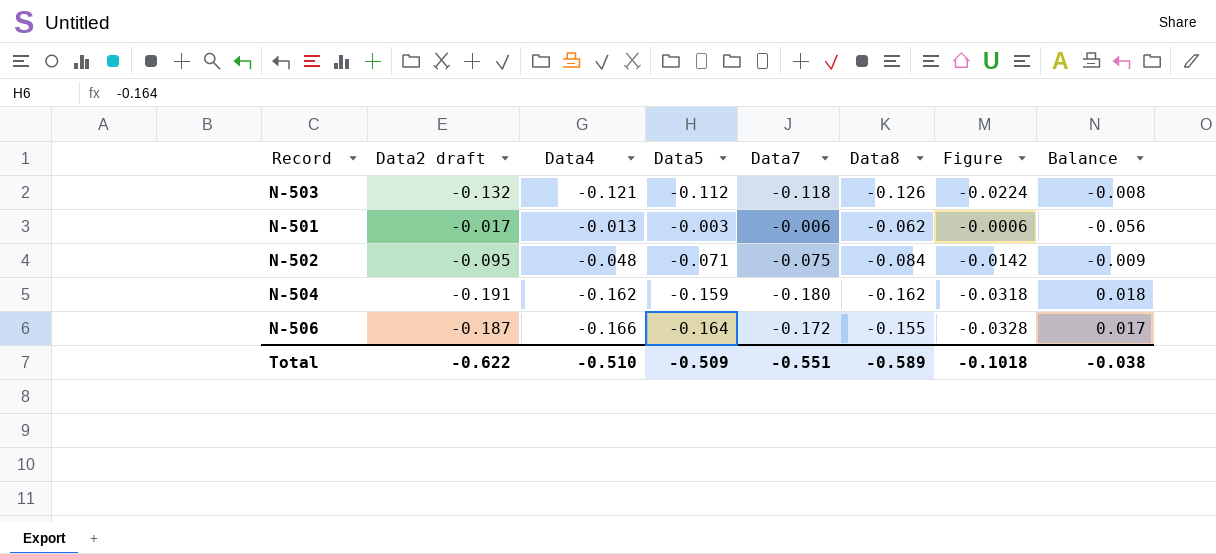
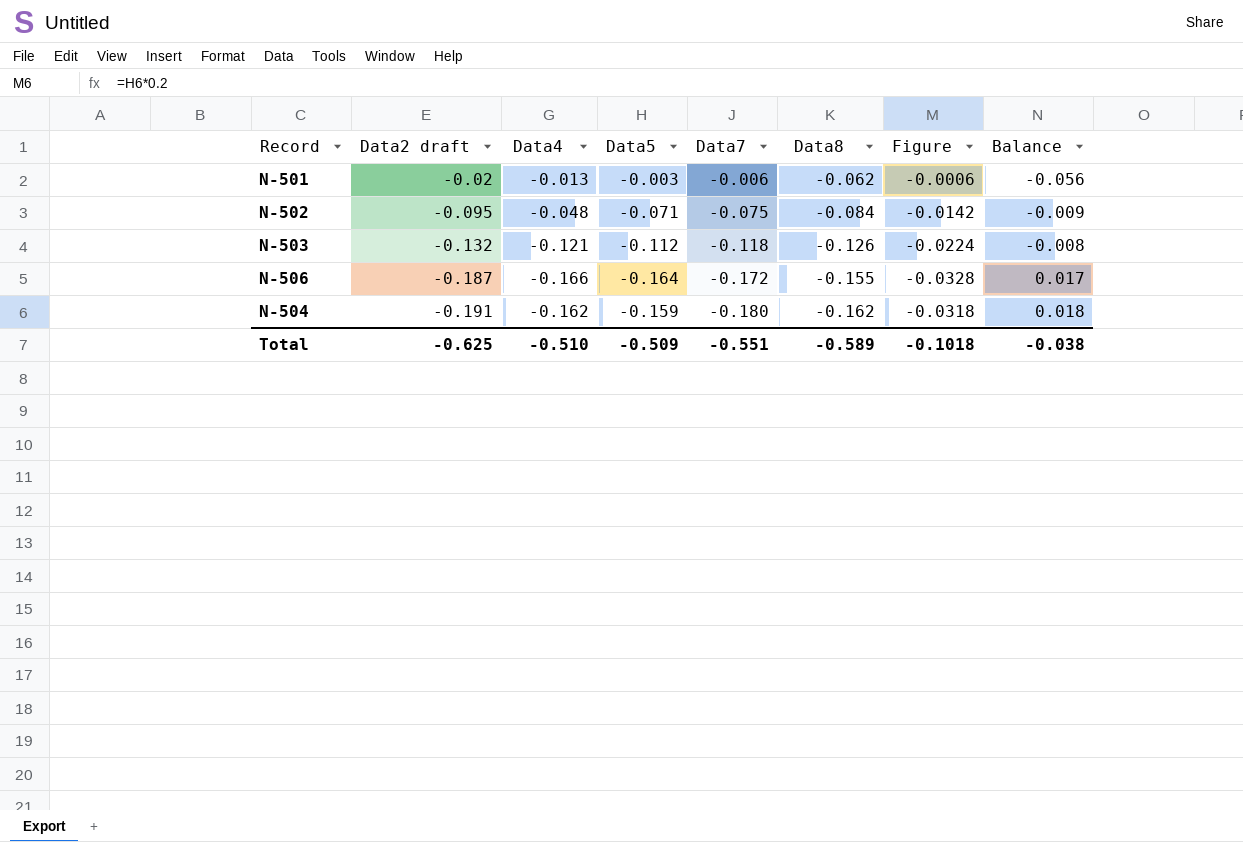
row order: none -> Data2 draft descending
N-501 | Data2 draft: -0.017 -> -0.02
Total | Data2 draft: -0.622 -> -0.625

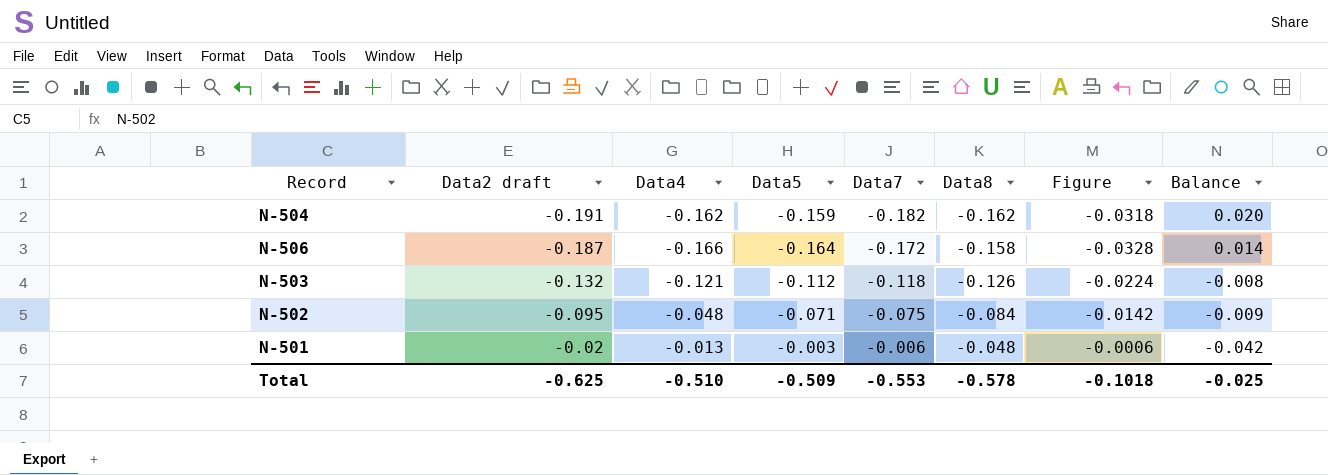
row order: Data2 draft descending -> Data2 draft ascending
N-504 | Data7: -0.180 -> -0.182
N-504 | Balance: 0.018 -> 0.020
N-506 | Data8: -0.155 -> -0.158
N-506 | Balance: 0.017 -> 0.014
N-501 | Data8: -0.062 -> -0.048
N-501 | Balance: -0.056 -> -0.042
Total | Data7: -0.551 -> -0.553
Total | Data8: -0.589 -> -0.578
Total | Balance: -0.038 -> -0.025

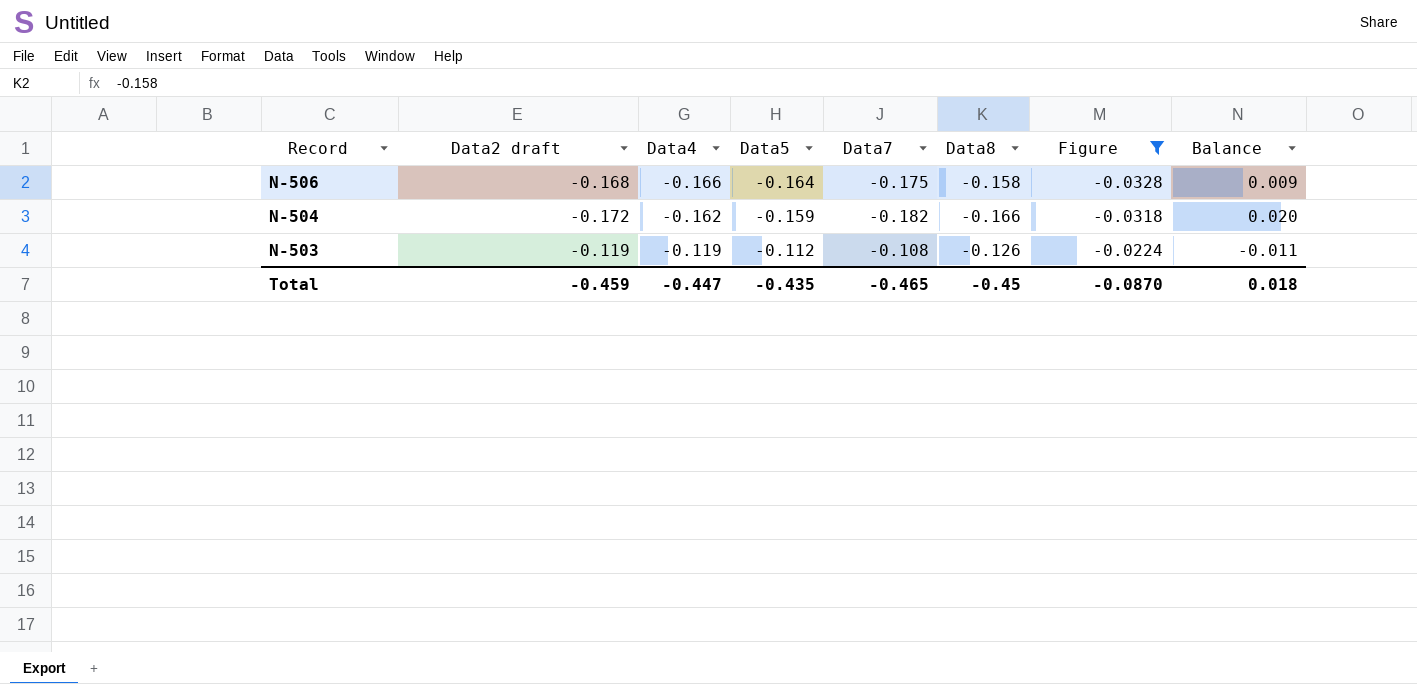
filter: none -> Figure <= -0.0224
row order: Data2 draft ascending -> Record descending
column Balance | formula: [Data8] - [Data7] -> [Data4] - [Data7]
N-506 | Data2 draft: -0.187 -> -0.168
N-506 | Data7: -0.172 -> -0.175
N-504 | Data2 draft: -0.191 -> -0.172
N-504 | Data8: -0.162 -> -0.166
N-503 | Data2 draft: -0.132 -> -0.119
N-503 | Data4: -0.121 -> -0.119
N-503 | Data7: -0.118 -> -0.108
Total | Data2 draft: -0.625 -> -0.459
Total | Data4: -0.510 -> -0.447
Total | Data5: -0.509 -> -0.435
Total | Data7: -0.553 -> -0.465
Total | Data8: -0.578 -> -0.45
Total | Figure: -0.1018 -> -0.0870
Total | Balance: -0.025 -> 0.018

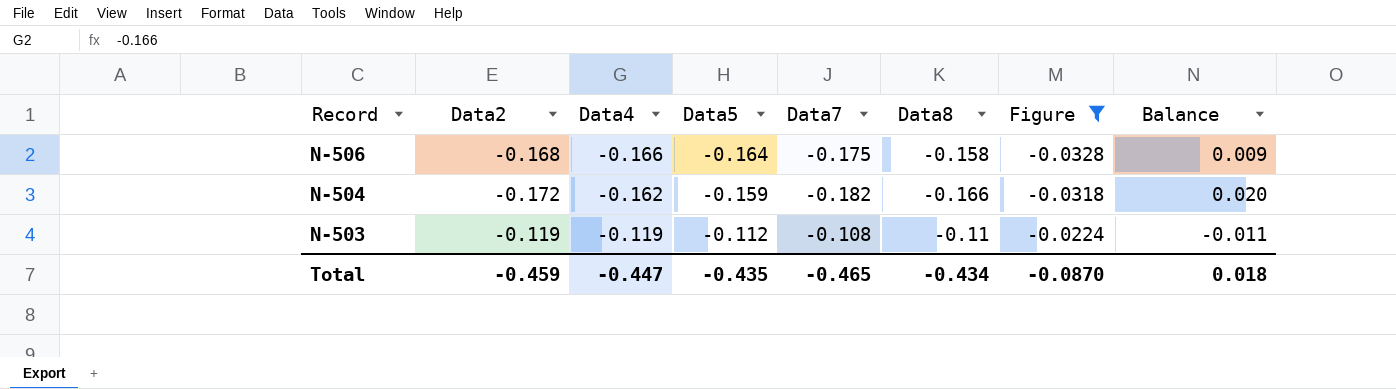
column name: Data2 draft -> Data2
N-503 | Data8: -0.126 -> -0.11
Total | Data8: -0.45 -> -0.434

